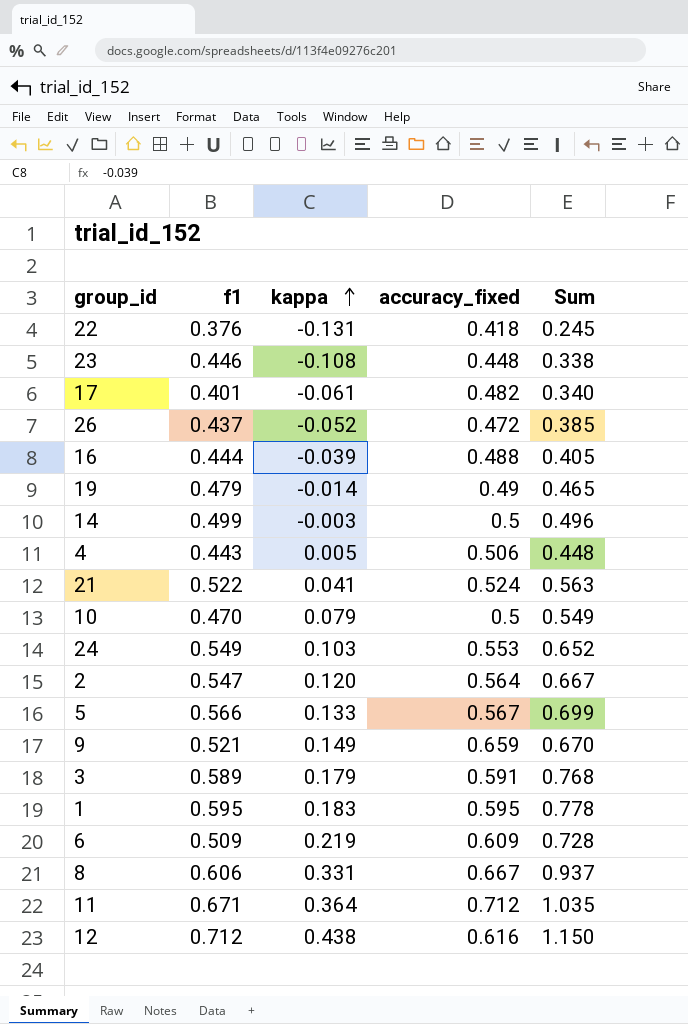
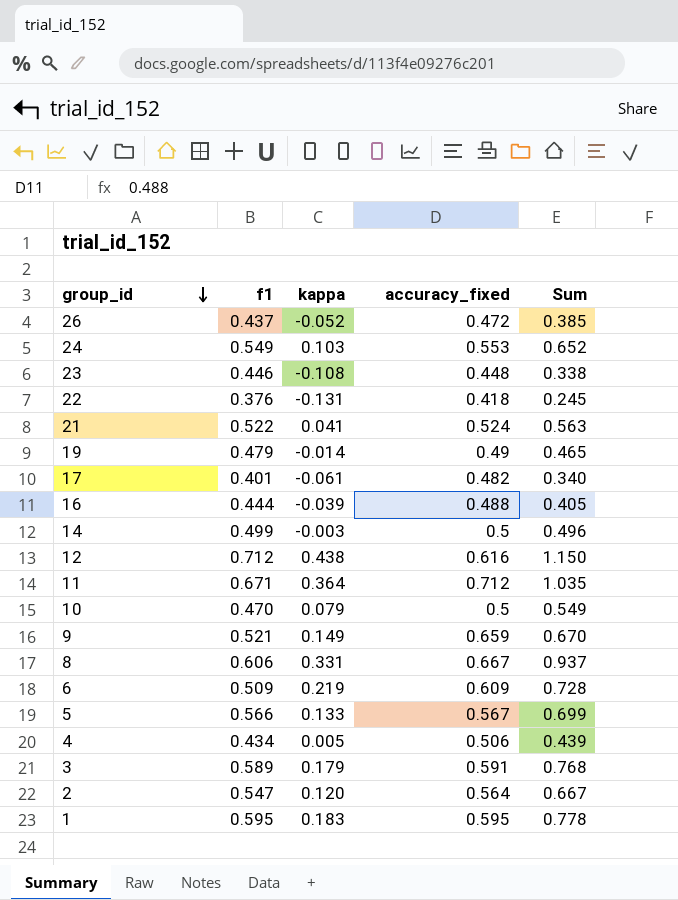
row order: kappa ascending -> group_id descending
4 | f1: 0.443 -> 0.434
4 | Sum: 0.448 -> 0.439

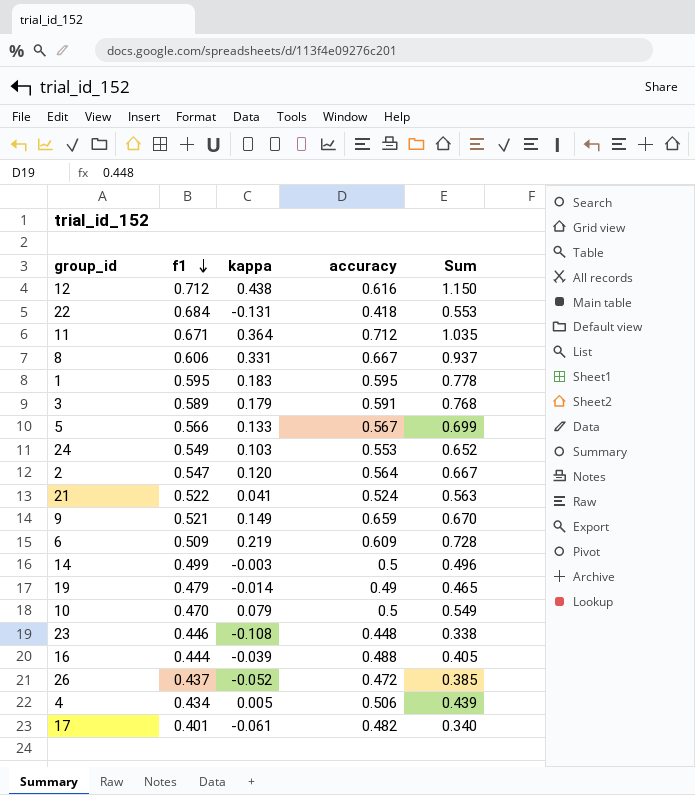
row order: group_id descending -> f1 descending
column name: accuracy_fixed -> accuracy
22 | f1: 0.376 -> 0.684
22 | Sum: 0.245 -> 0.553

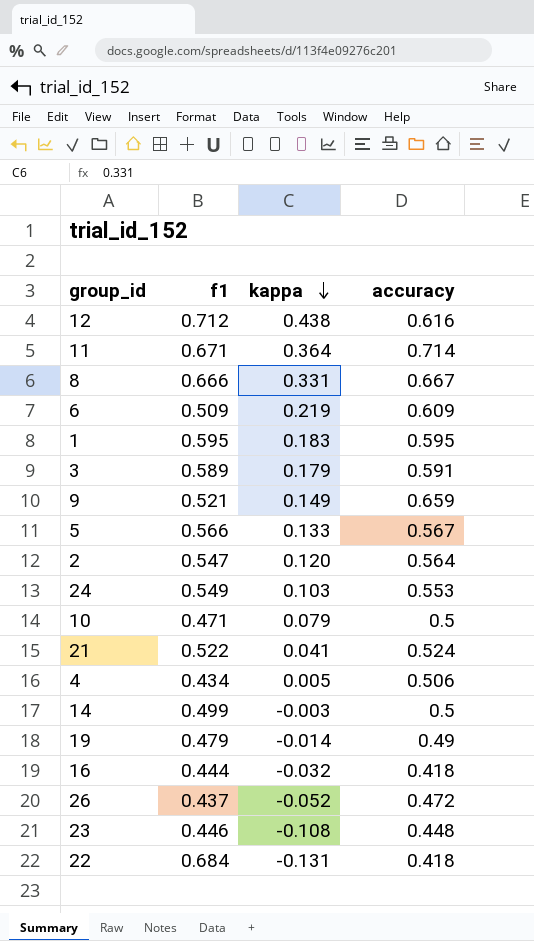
row order: f1 descending -> kappa descending
column Sum | formula: [f1] + [kappa] -> none
row 17: 0.401 | -0.061 | 0.482 | 0.340 -> none
11 | accuracy: 0.712 -> 0.714
8 | f1: 0.606 -> 0.666
10 | f1: 0.470 -> 0.471
16 | kappa: -0.039 -> -0.032
16 | accuracy: 0.488 -> 0.418

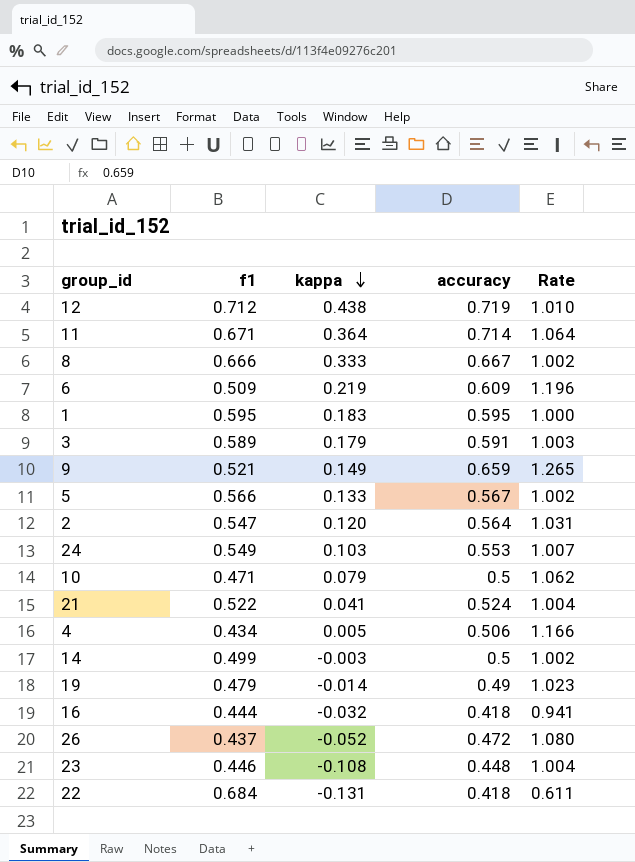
column Rate | formula: none -> [accuracy] / [f1]
12 | accuracy: 0.616 -> 0.719
8 | kappa: 0.331 -> 0.333

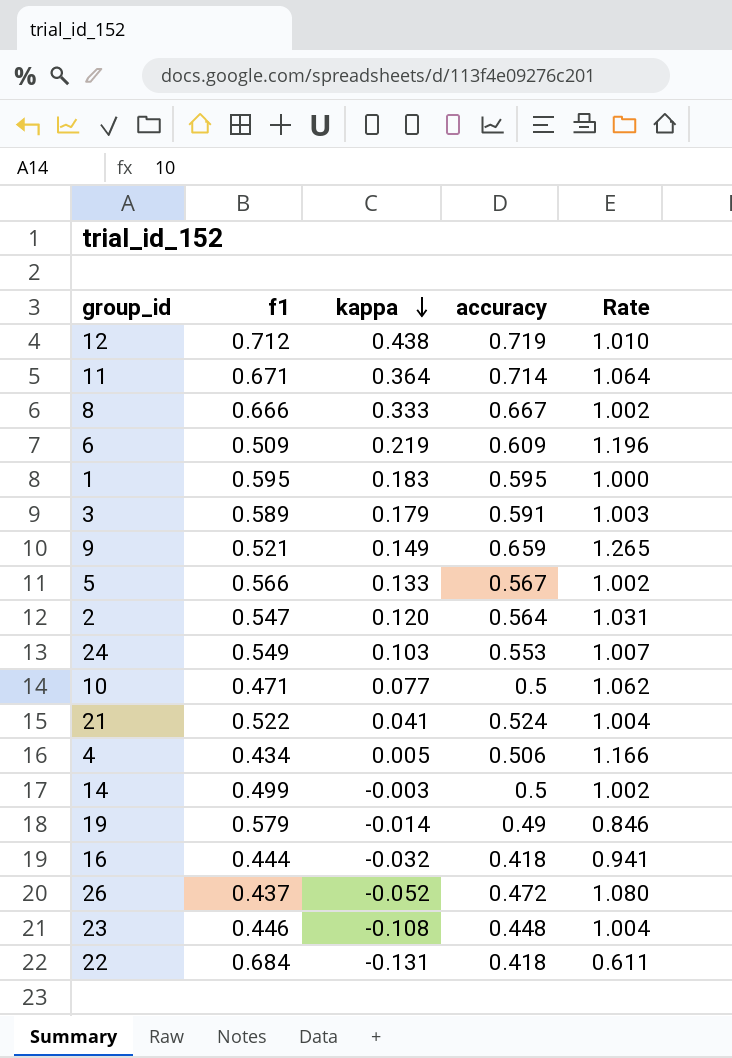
10 | kappa: 0.079 -> 0.077
19 | f1: 0.479 -> 0.579
19 | Rate: 1.023 -> 0.846

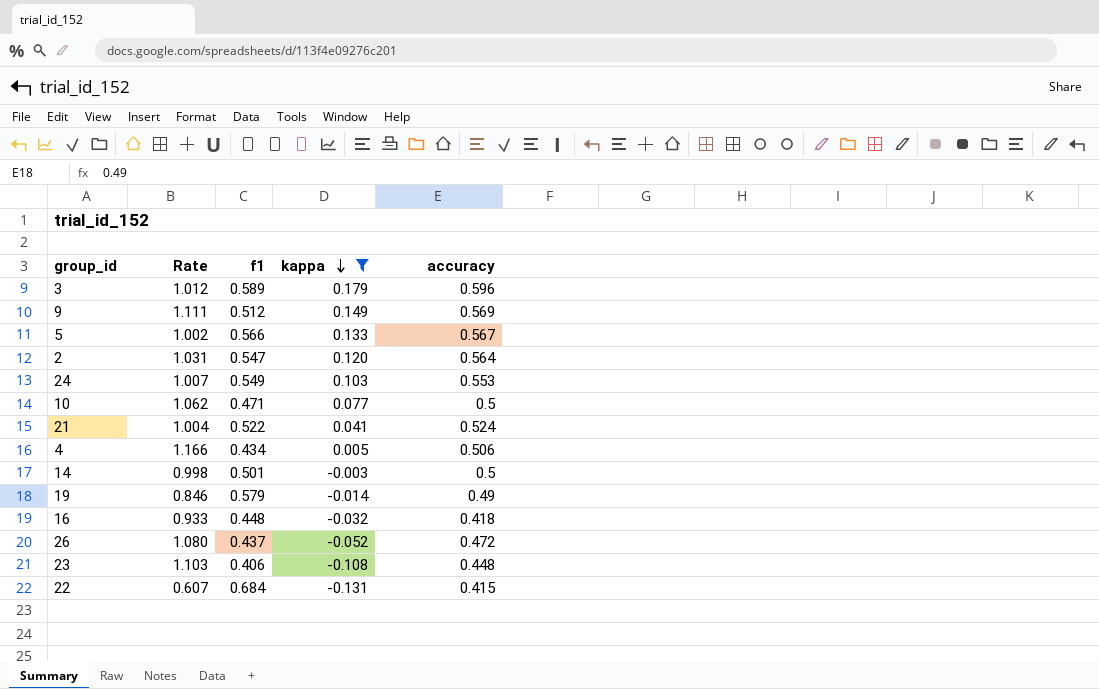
filter: none -> kappa <= 0.179
column Rate | position: 5 -> 2
3 | Rate: 1.003 -> 1.012
3 | accuracy: 0.591 -> 0.596
9 | Rate: 1.265 -> 1.111
9 | f1: 0.521 -> 0.512
9 | accuracy: 0.659 -> 0.569
14 | Rate: 1.002 -> 0.998
14 | f1: 0.499 -> 0.501
16 | Rate: 0.941 -> 0.933
16 | f1: 0.444 -> 0.448
23 | Rate: 1.004 -> 1.103
23 | f1: 0.446 -> 0.406
22 | Rate: 0.611 -> 0.607
22 | accuracy: 0.418 -> 0.415

